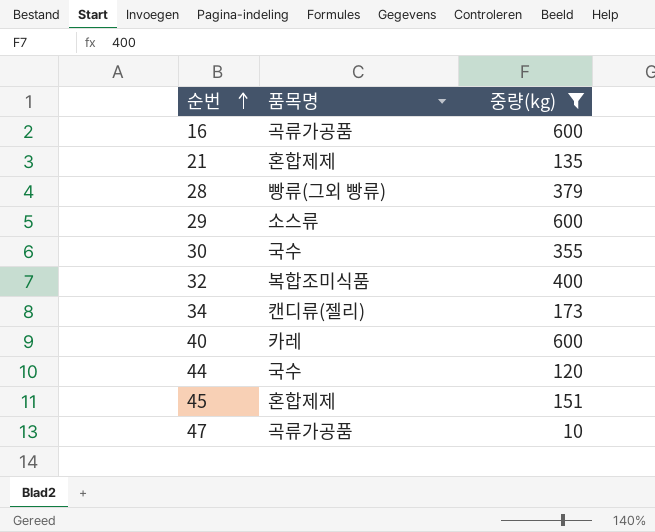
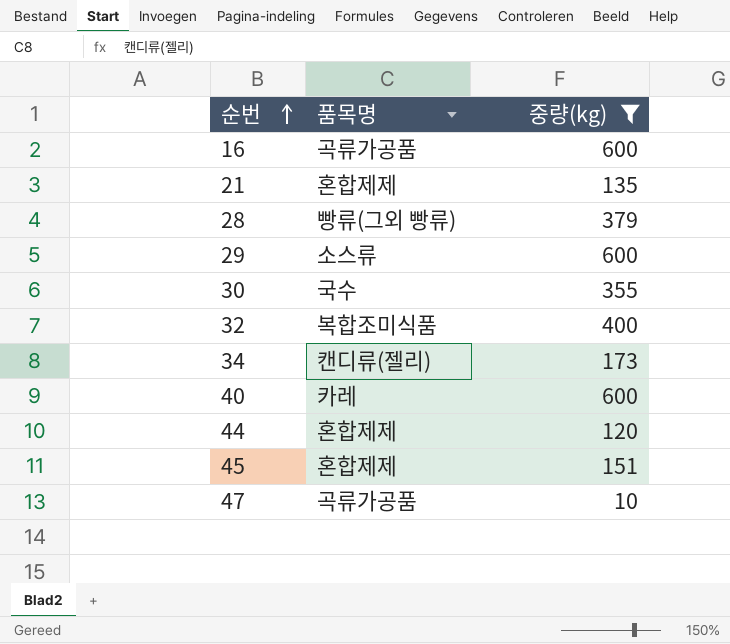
44 | 품목명: 국수 -> 혼합제제

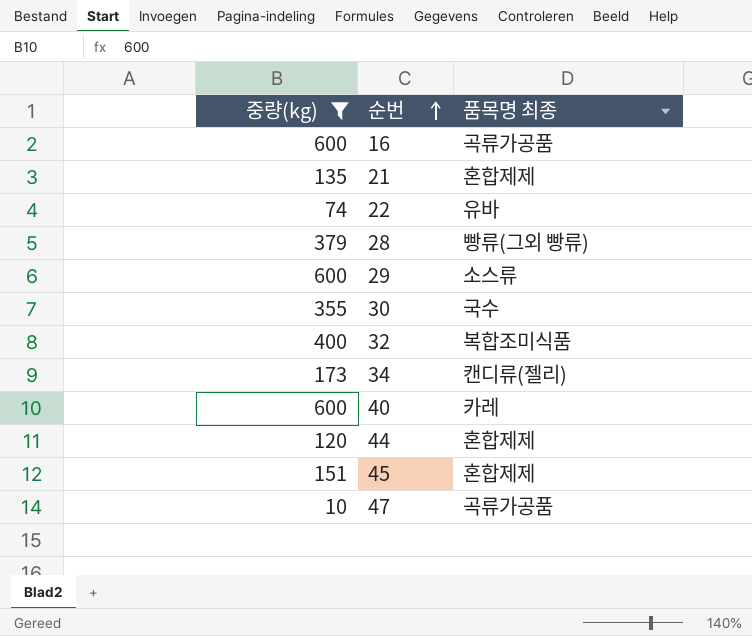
column 중량(kg) | position: 3 -> 1
column name: 품목명 -> 품목명 최종
row 22: none -> 74 | 유바

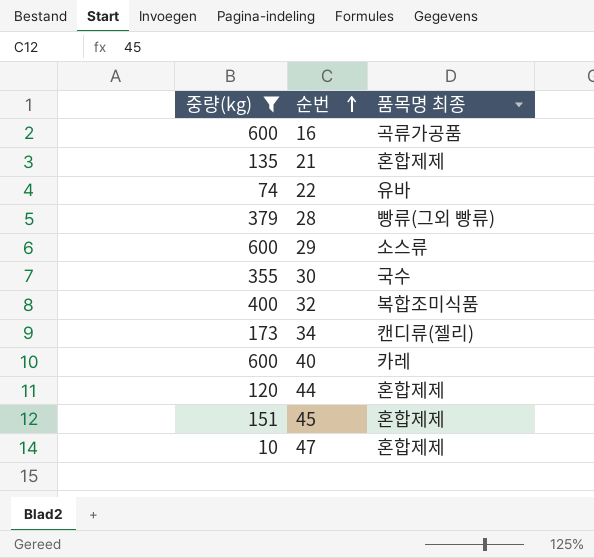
47 | 품목명 최종: 곡류가공품 -> 혼합제제

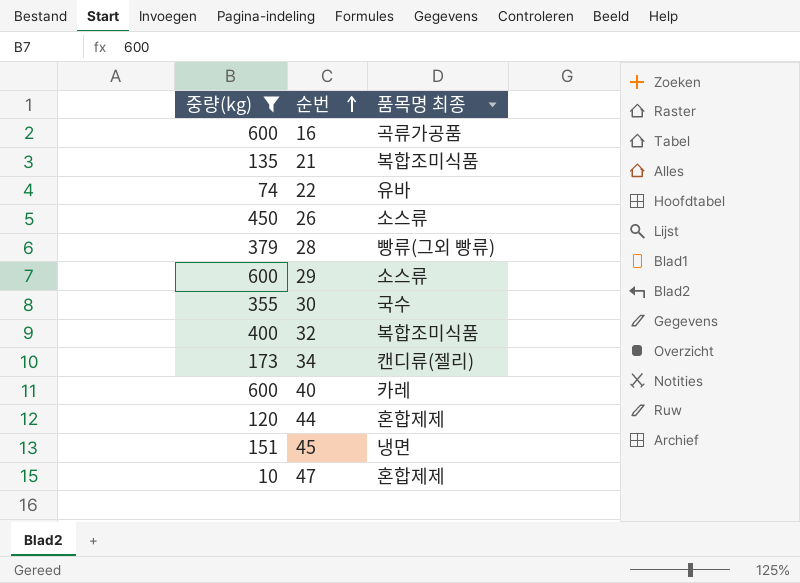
21 | 품목명 최종: 혼합제제 -> 복합조미식품
row 26: none -> 450 | 소스류
45 | 품목명 최종: 혼합제제 -> 냉면

